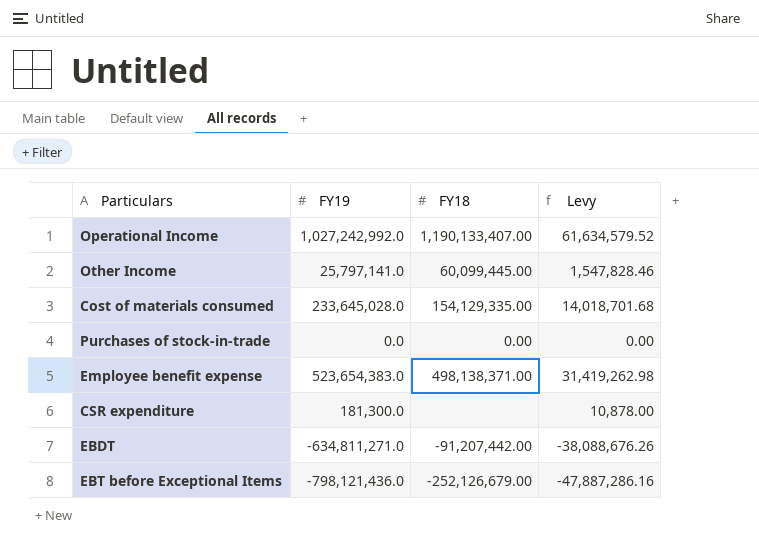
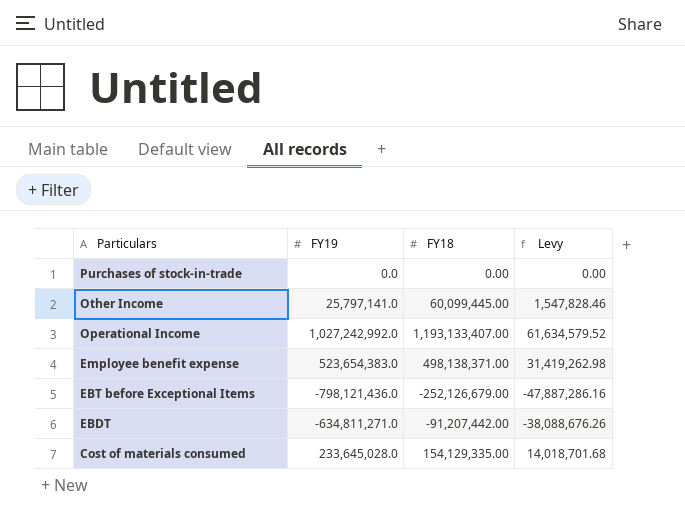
row order: none -> Particulars descending
row CSR expenditure: 181,300.0 | none | 10,878.00 -> none
Operational Income | FY18: 1,190,133,407.00 -> 1,193,133,407.00

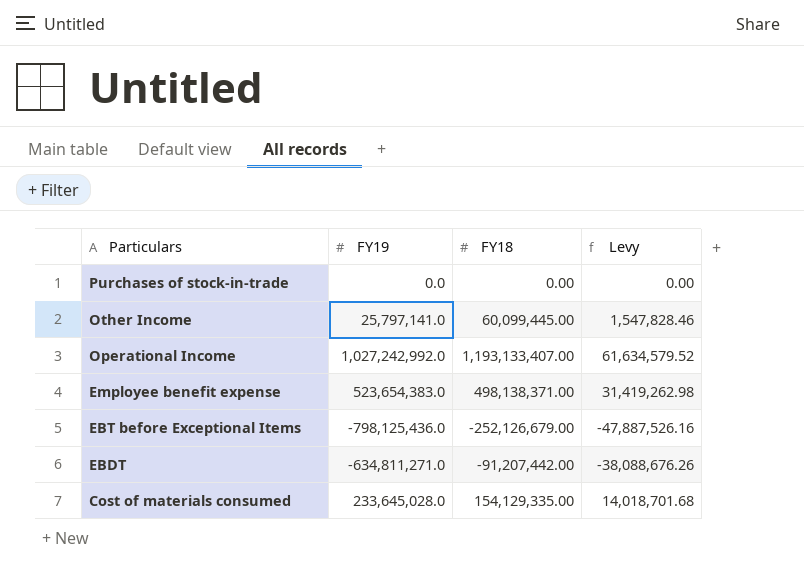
EBT before Exceptional Items | FY19: -798,121,436.0 -> -798,125,436.0
EBT before Exceptional Items | Levy: -47,887,286.16 -> -47,887,526.16

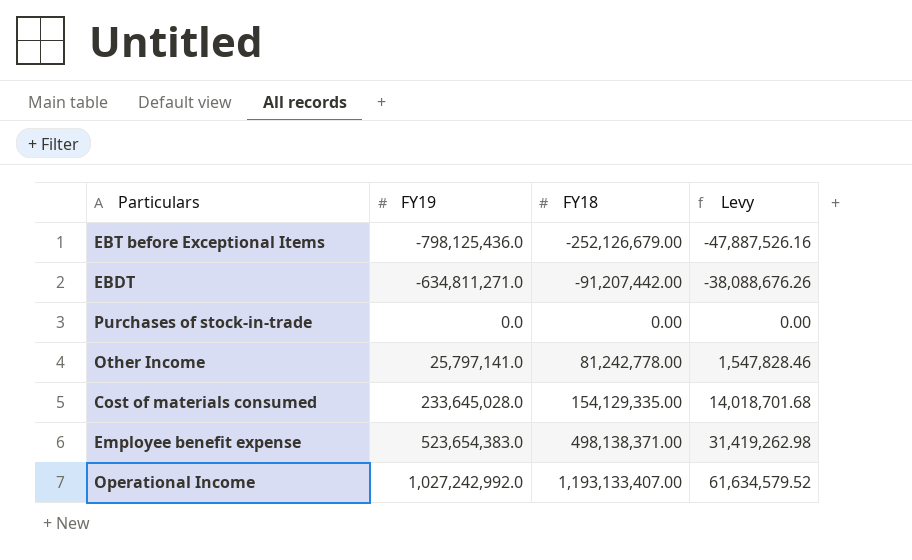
row order: Particulars descending -> FY19 ascending
Other Income | FY18: 60,099,445.00 -> 81,242,778.00

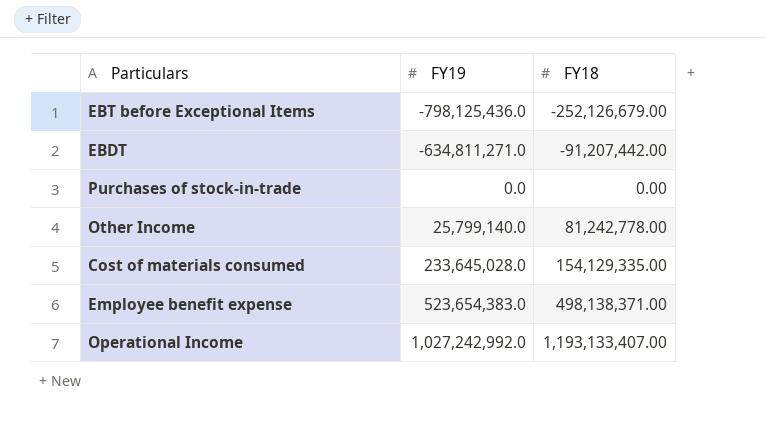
column Levy | formula: [FY19] * 0.06 -> none
Other Income | FY19: 25,797,141.0 -> 25,799,140.0

